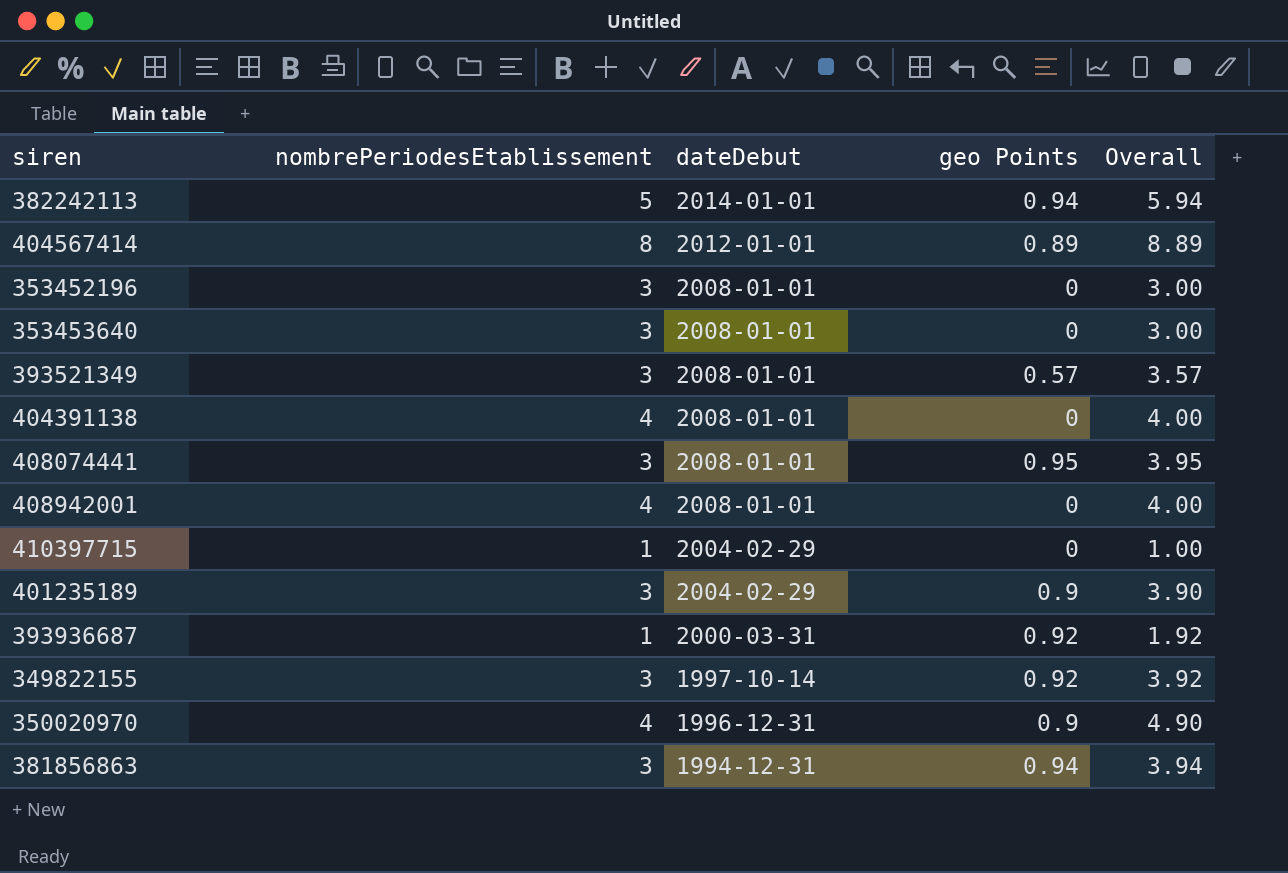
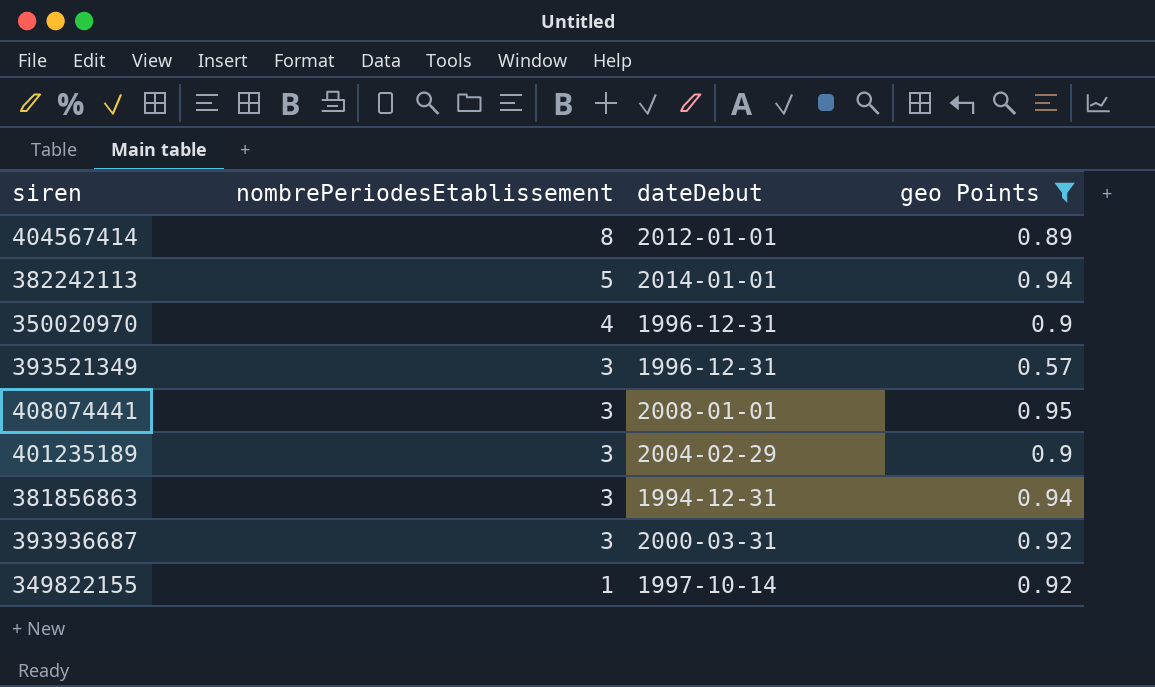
filter: none -> geo Points != 0
row order: dateDebut descending -> nombrePeriodesEtablissement descending
column Overall | formula: [nombrePeriodesEtablissement] + [geo Points] -> none
393521349 | dateDebut: 2008-01-01 -> 1996-12-31
393936687 | nombrePeriodesEtablissement: 1 -> 3
349822155 | nombrePeriodesEtablissement: 3 -> 1

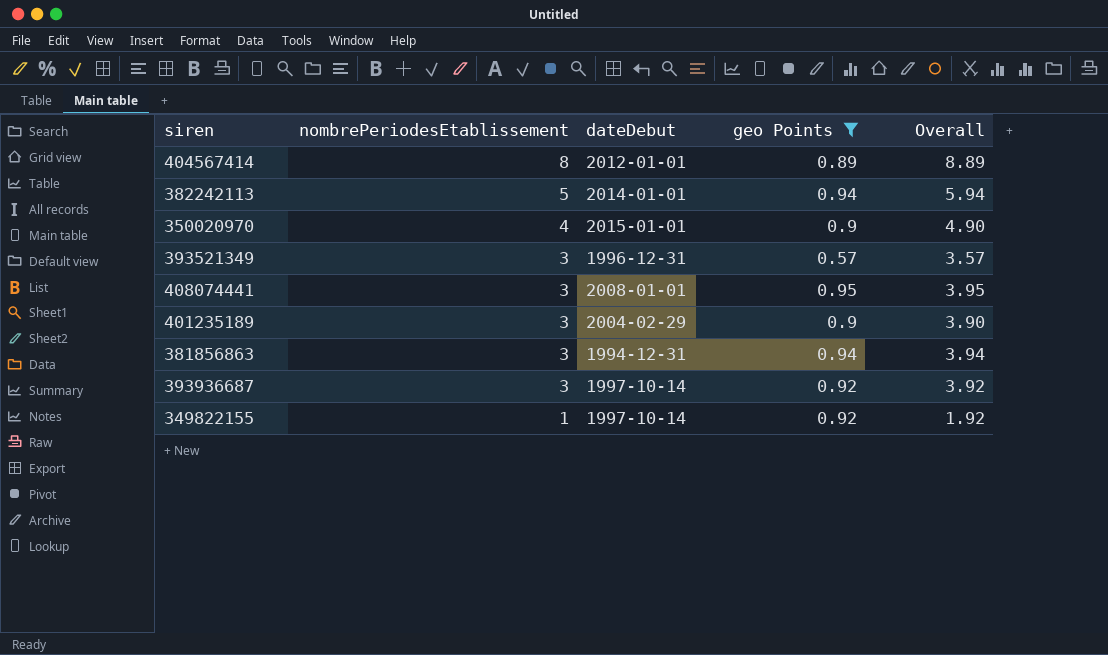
column Overall | formula: none -> [nombrePeriodesEtablissement] + [geo Points]
350020970 | dateDebut: 1996-12-31 -> 2015-01-01
393936687 | dateDebut: 2000-03-31 -> 1997-10-14

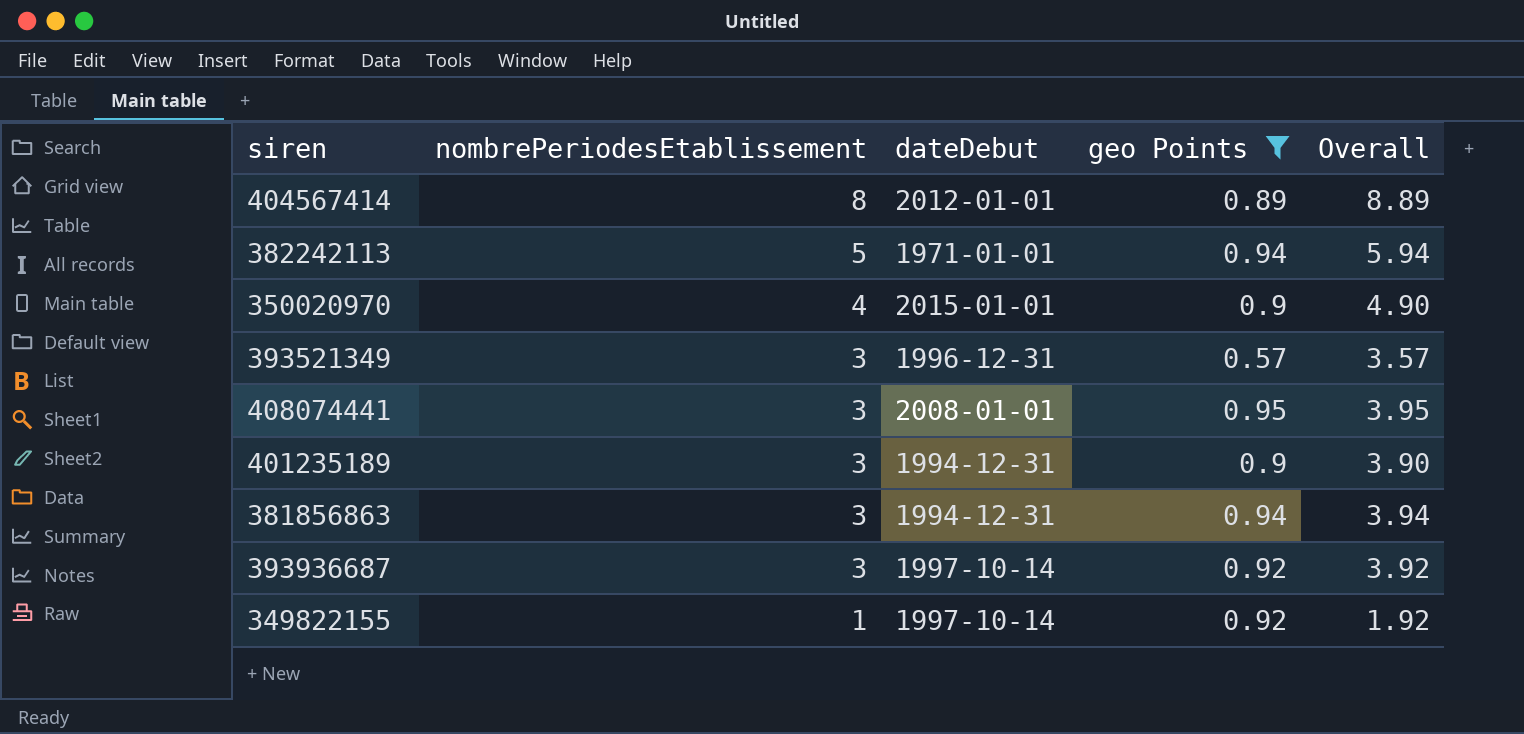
382242113 | dateDebut: 2014-01-01 -> 1971-01-01
401235189 | dateDebut: 2004-02-29 -> 1994-12-31

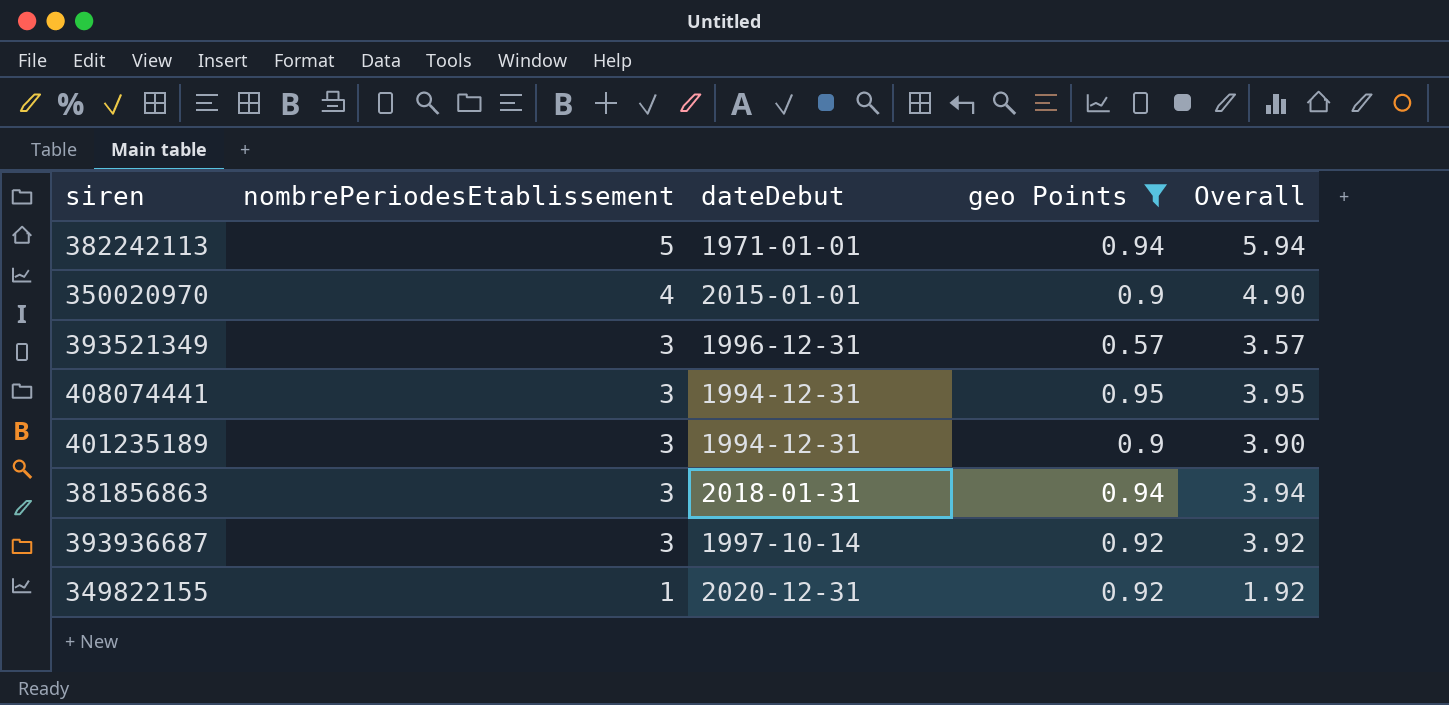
row 404567414: 8 | 2012-01-01 | 0.89 | 8.89 -> none
408074441 | dateDebut: 2008-01-01 -> 1994-12-31
381856863 | dateDebut: 1994-12-31 -> 2018-01-31
349822155 | dateDebut: 1997-10-14 -> 2020-12-31

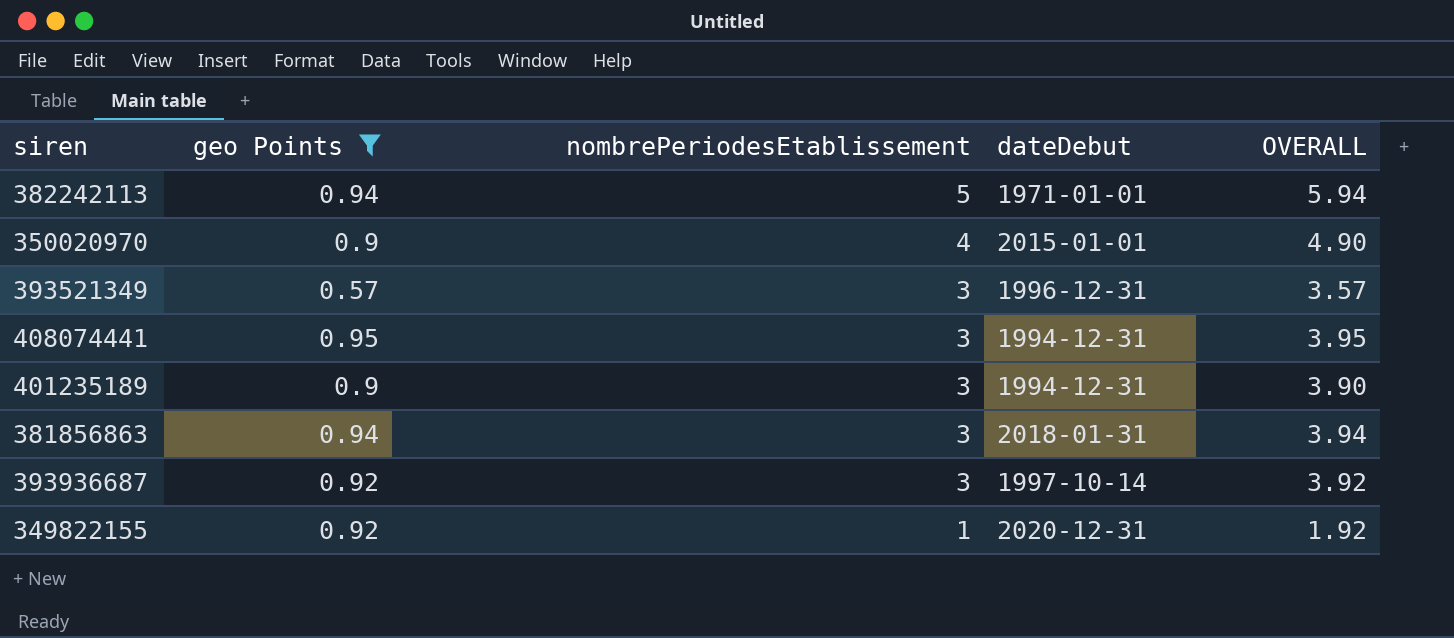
column geo Points | position: 4 -> 2
column name: Overall -> OVERALL

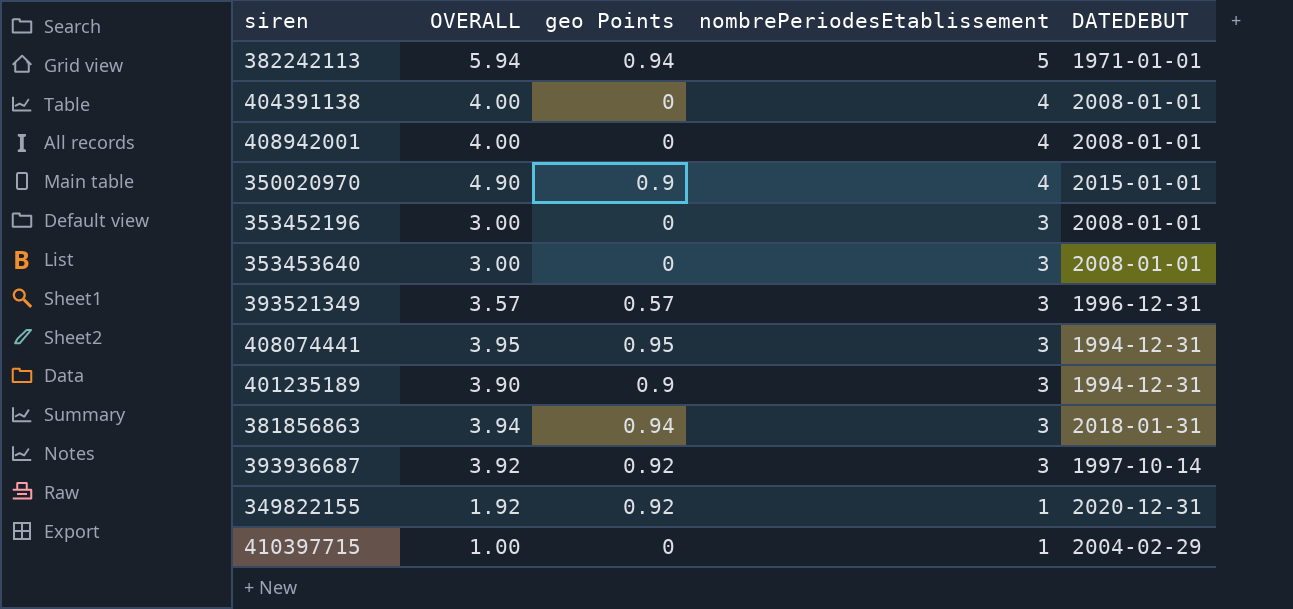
filter: geo Points != 0 -> none
column OVERALL | position: 5 -> 2
column name: dateDebut -> DATEDEBUT

